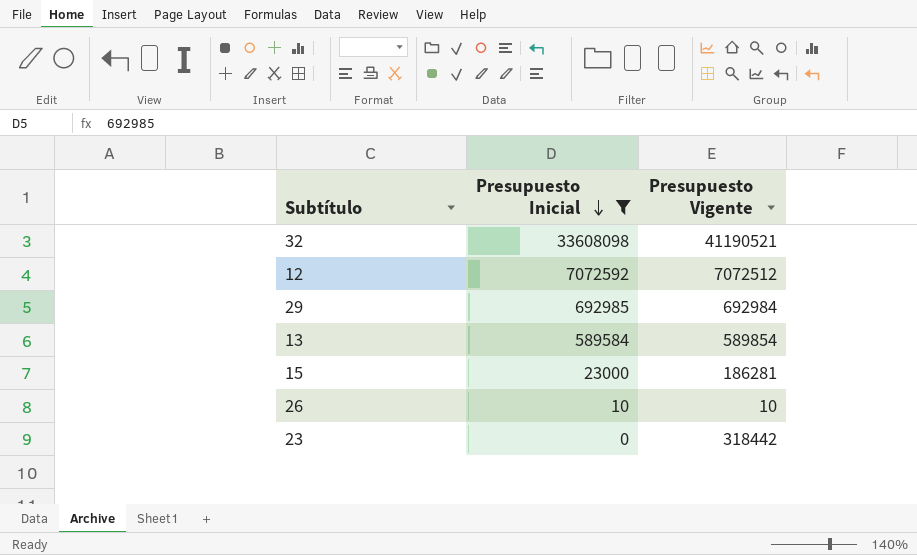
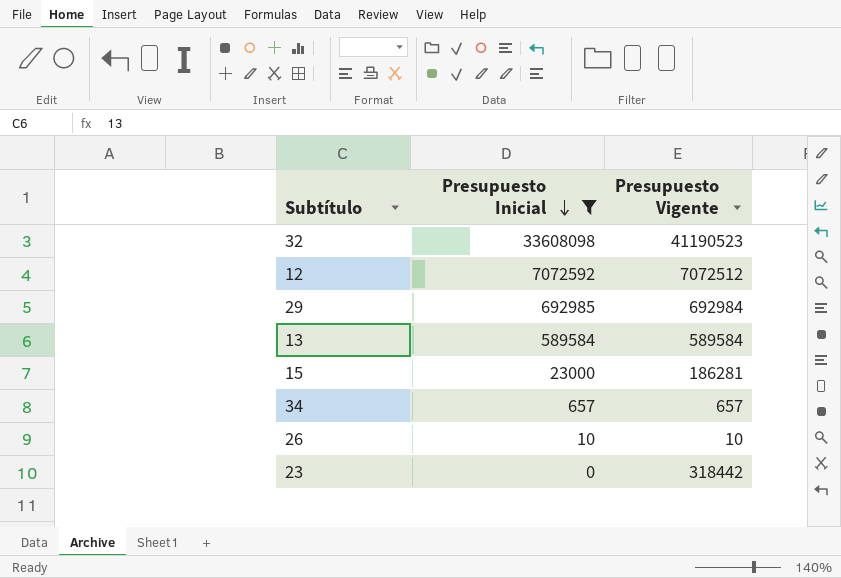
32 | Presupuesto Vigente: 41190521 -> 41190523
13 | Presupuesto Vigente: 589854 -> 589584
row 34: none -> 657 | 657

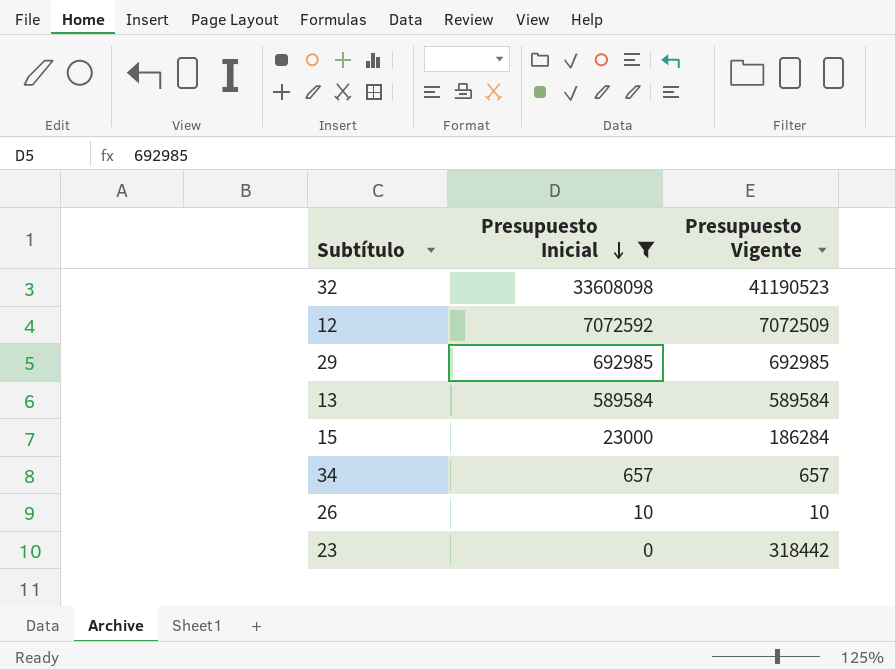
12 | Presupuesto Vigente: 7072512 -> 7072509
29 | Presupuesto Vigente: 692984 -> 692985
15 | Presupuesto Vigente: 186281 -> 186284

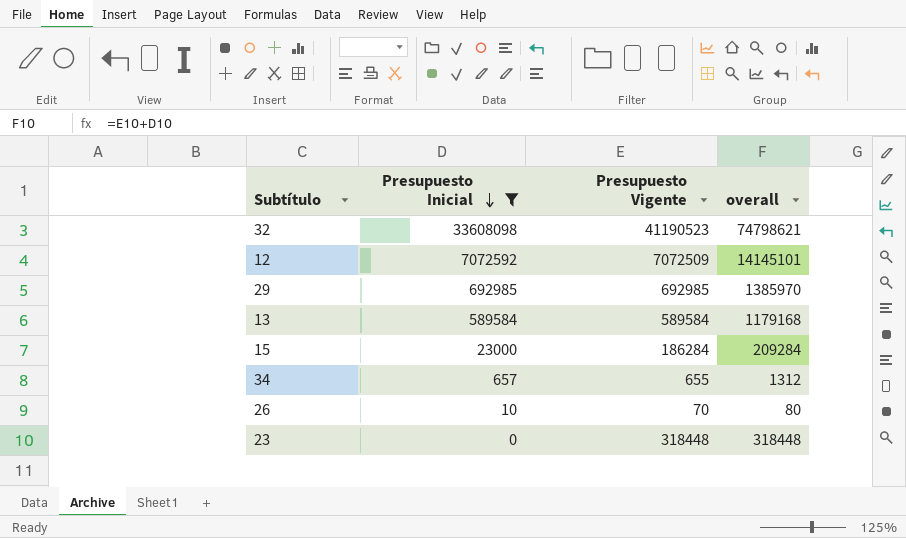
column overall | formula: none -> [Presupuesto Inicial] + [Presupuesto Vigente]
34 | Presupuesto Vigente: 657 -> 655
26 | Presupuesto Vigente: 10 -> 70
23 | Presupuesto Vigente: 318442 -> 318448

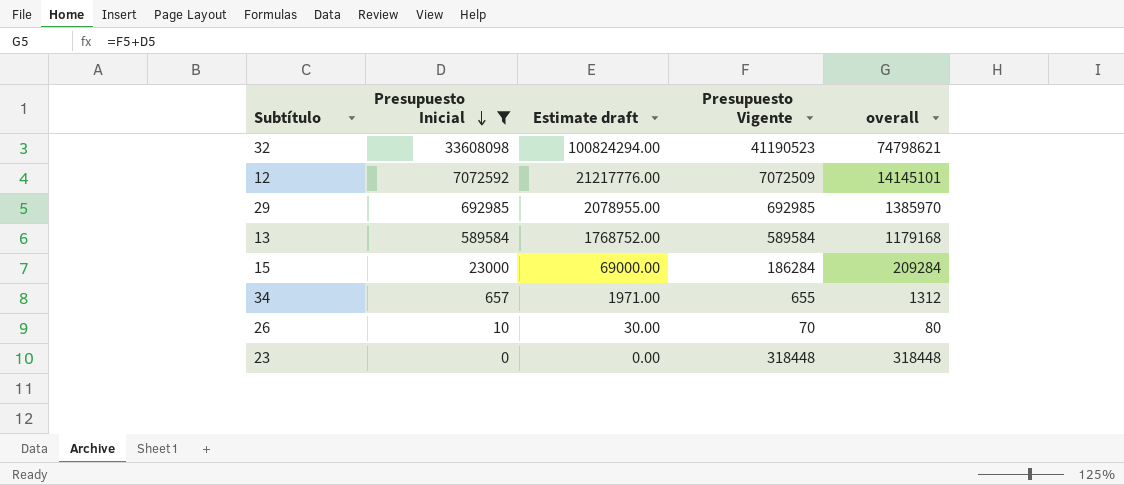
column Estimate draft | formula: none -> [Presupuesto Inicial] * 3

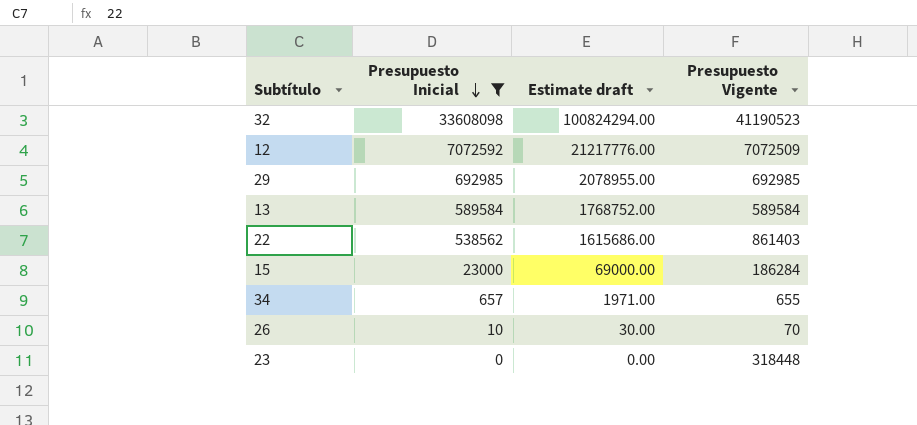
column overall | formula: [Presupuesto Inicial] + [Presupuesto Vigente] -> none
row 22: none -> 538562 | 1615686.00 | 861403

